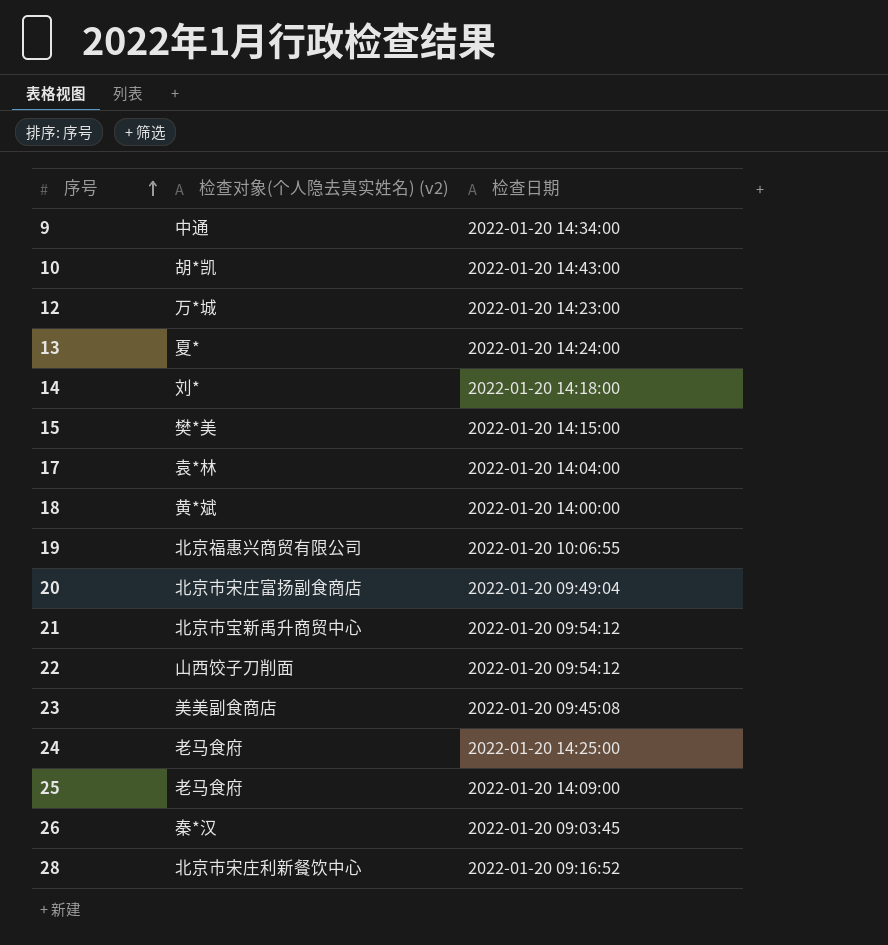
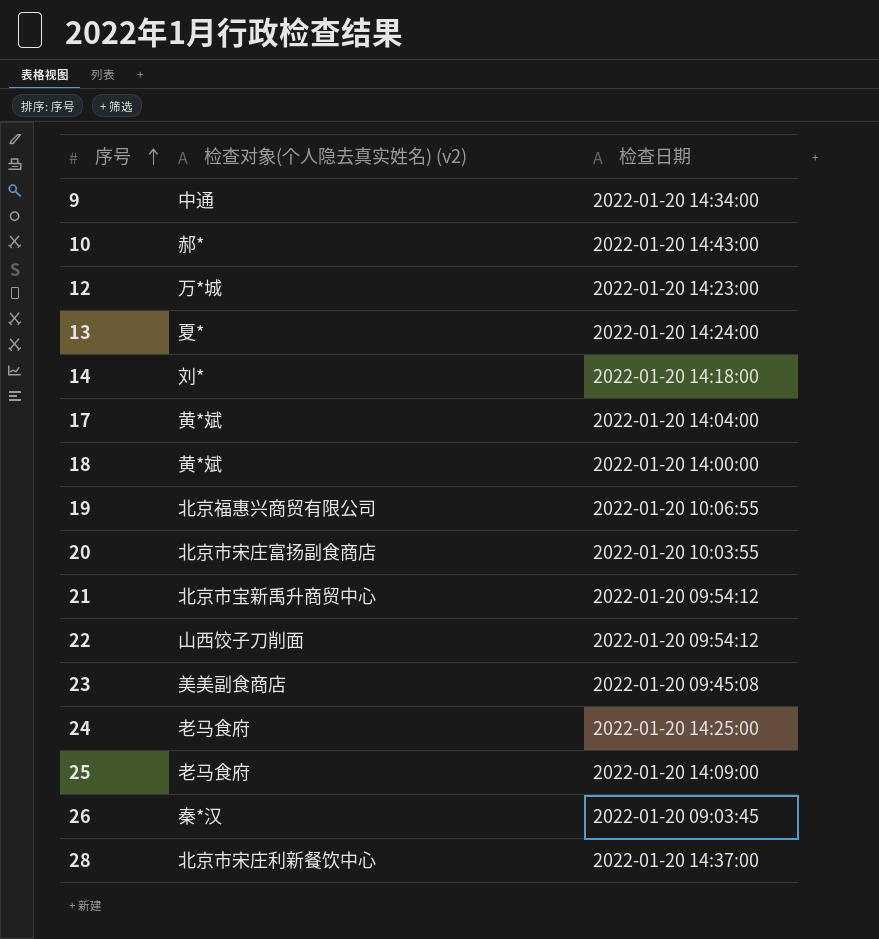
row 15: 樊*美 | 2022-01-20 14:15:00 -> none
10 | 检查对象(个人隐去真实姓名) (v2): 胡*凯 -> 郝*
17 | 检查对象(个人隐去真实姓名) (v2): 袁*林 -> 黄*斌
20 | 检查日期: 2022-01-20 09:49:04 -> 2022-01-20 10:03:55
28 | 检查日期: 2022-01-20 09:16:52 -> 2022-01-20 14:37:00

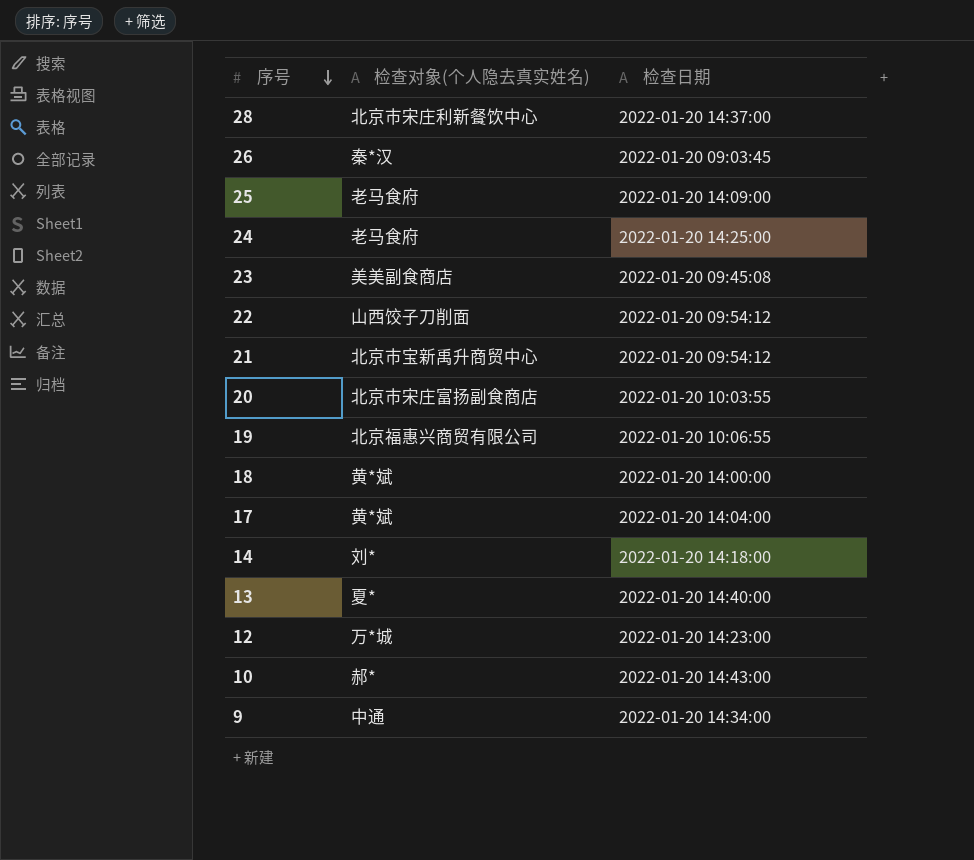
row order: 序号 ascending -> 序号 descending
column name: 检查对象(个人隐去真实姓名) (v2) -> 检查对象(个人隐去真实姓名)
13 | 检查日期: 2022-01-20 14:24:00 -> 2022-01-20 14:40:00

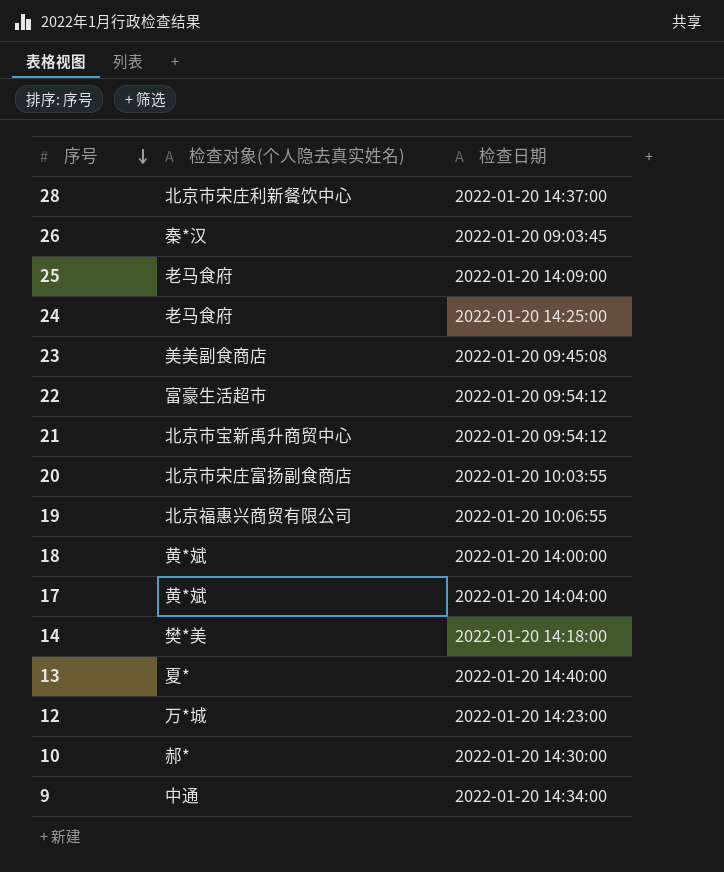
22 | 检查对象(个人隐去真实姓名): 山西饺子刀削面 -> 富豪生活超市
14 | 检查对象(个人隐去真实姓名): 刘* -> 樊*美
10 | 检查日期: 2022-01-20 14:43:00 -> 2022-01-20 14:30:00

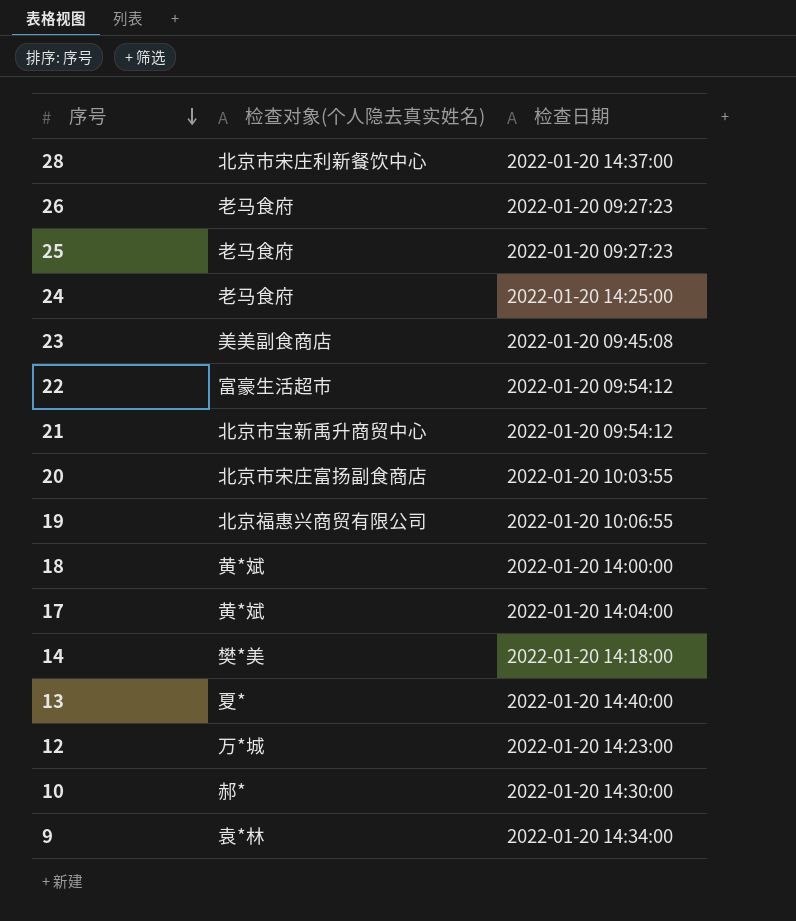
26 | 检查对象(个人隐去真实姓名): 秦*汉 -> 老马食府
26 | 检查日期: 2022-01-20 09:03:45 -> 2022-01-20 09:27:23
25 | 检查日期: 2022-01-20 14:09:00 -> 2022-01-20 09:27:23
9 | 检查对象(个人隐去真实姓名): 中通 -> 袁*林

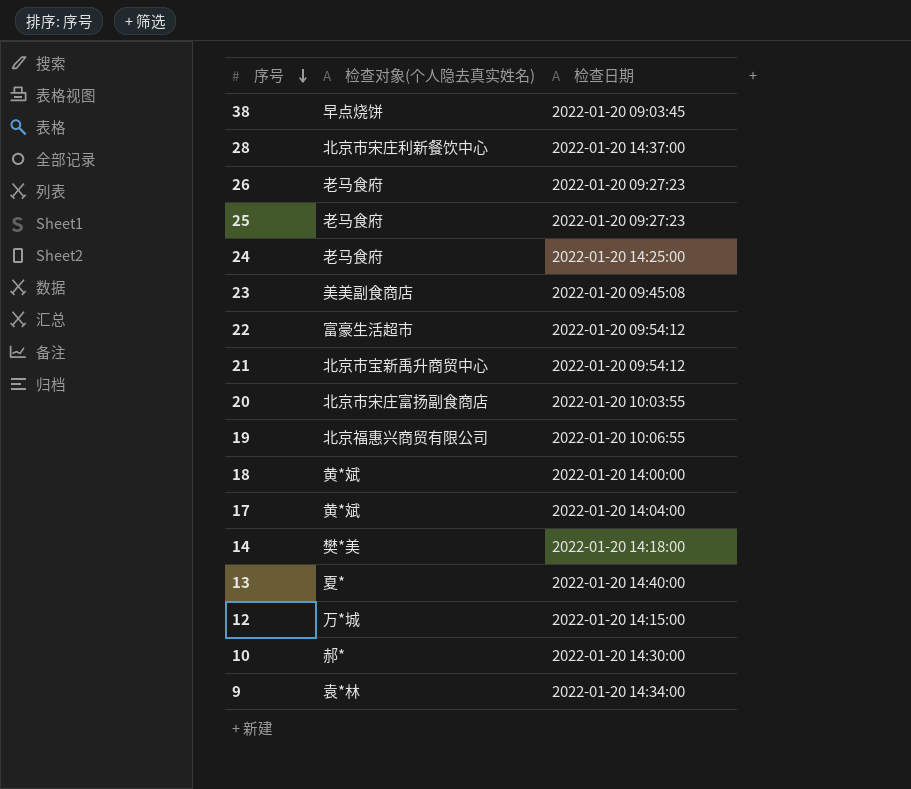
row 38: none -> 早点烧饼 | 2022-01-20 09:03:45
12 | 检查日期: 2022-01-20 14:23:00 -> 2022-01-20 14:15:00

